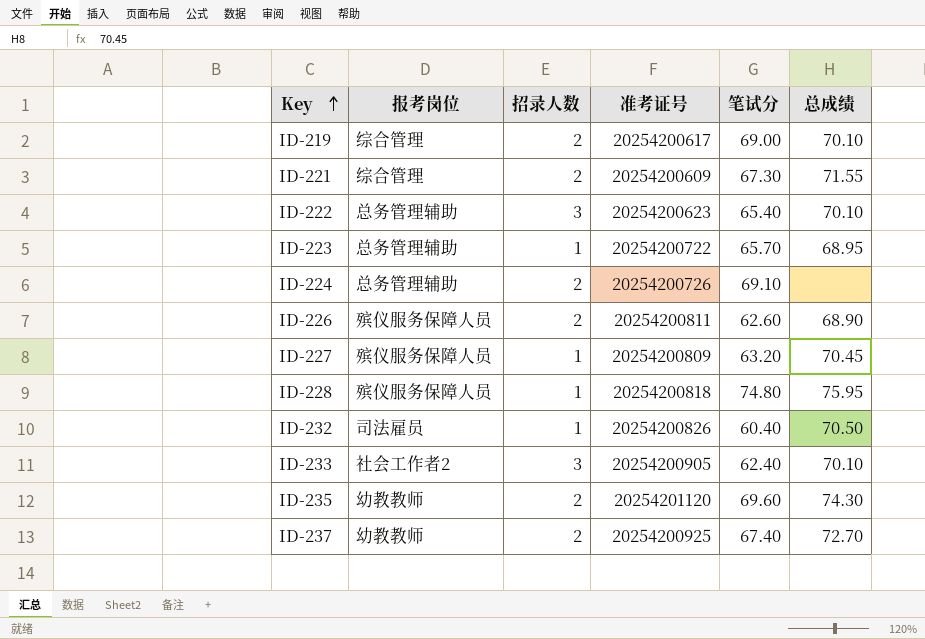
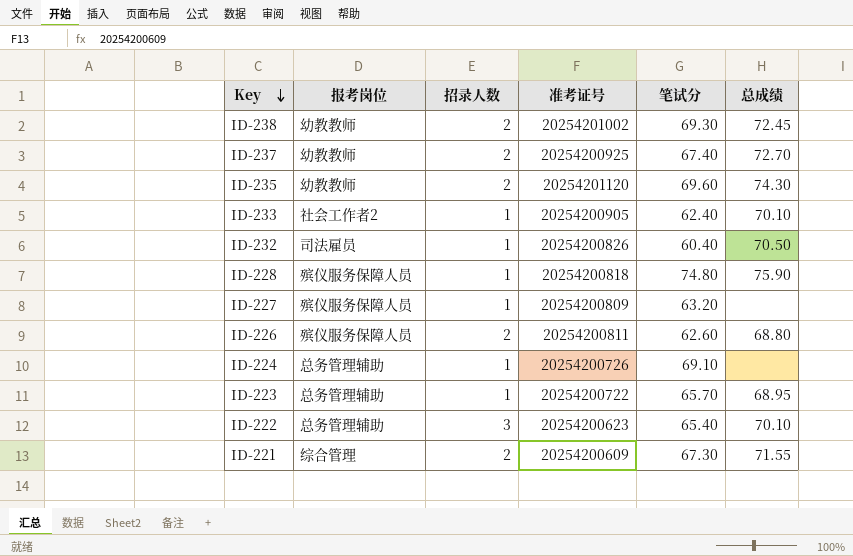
row order: Key ascending -> Key descending
row ID-219: 综合管理 | 2 | 20254200617 | 69.00 | 70.10 -> none
row ID-238: none -> 幼教教师 | 2 | 20254201002 | 69.30 | 72.45
ID-233 | 招录人数: 3 -> 1
ID-228 | 总成绩: 75.95 -> 75.90
ID-227 | 总成绩: 70.45 -> none
ID-226 | 总成绩: 68.90 -> 68.80
ID-224 | 招录人数: 2 -> 1

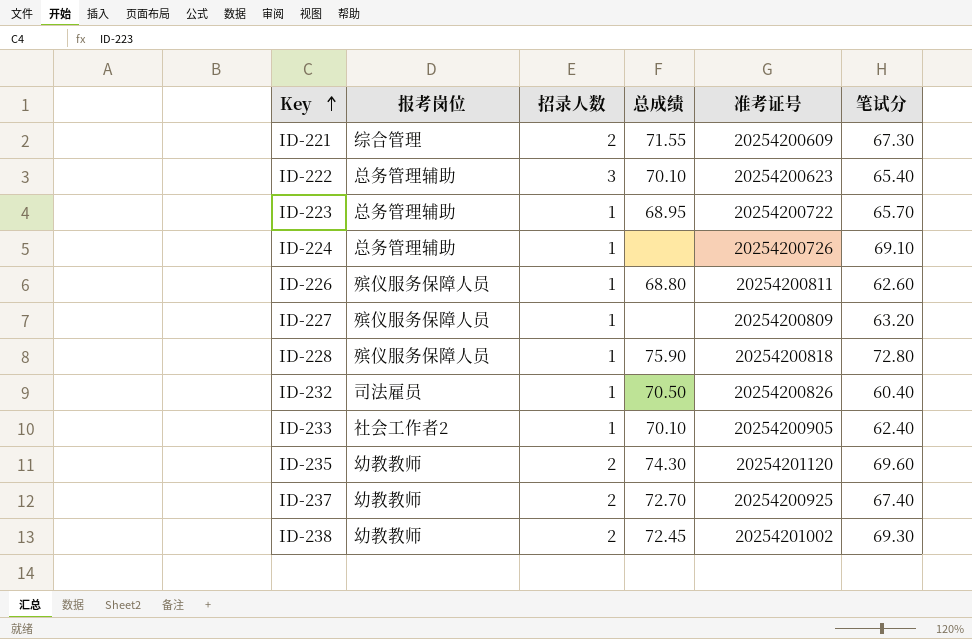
row order: Key descending -> Key ascending
column 总成绩 | position: 6 -> 4
ID-226 | 招录人数: 2 -> 1
ID-228 | 笔试分: 74.80 -> 72.80

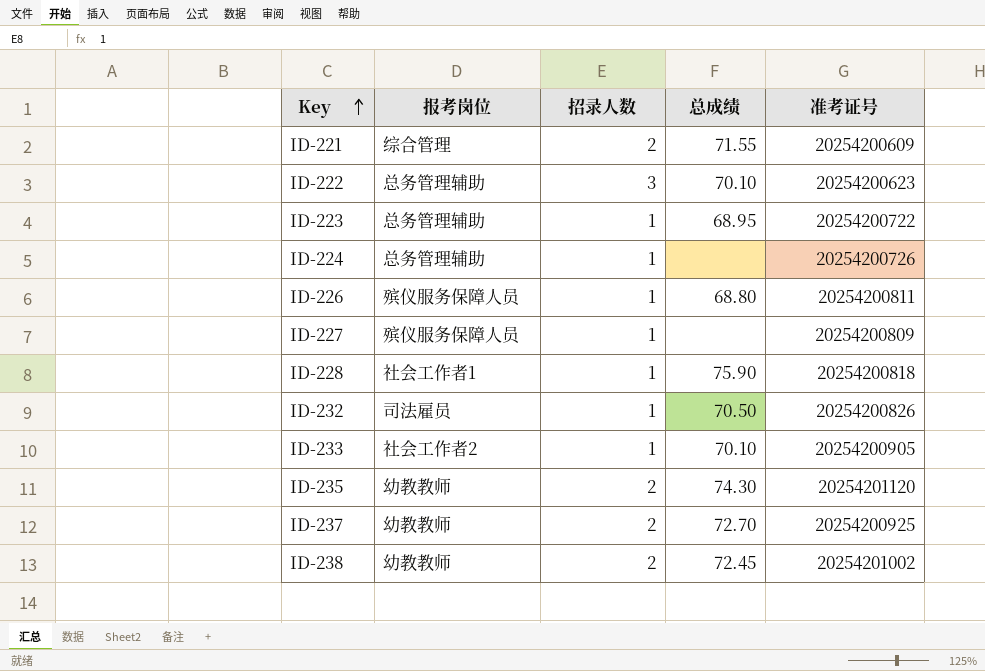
column 笔试分 | position: 6 -> none
ID-228 | 报考岗位: 殡仪服务保障人员 -> 社会工作者1

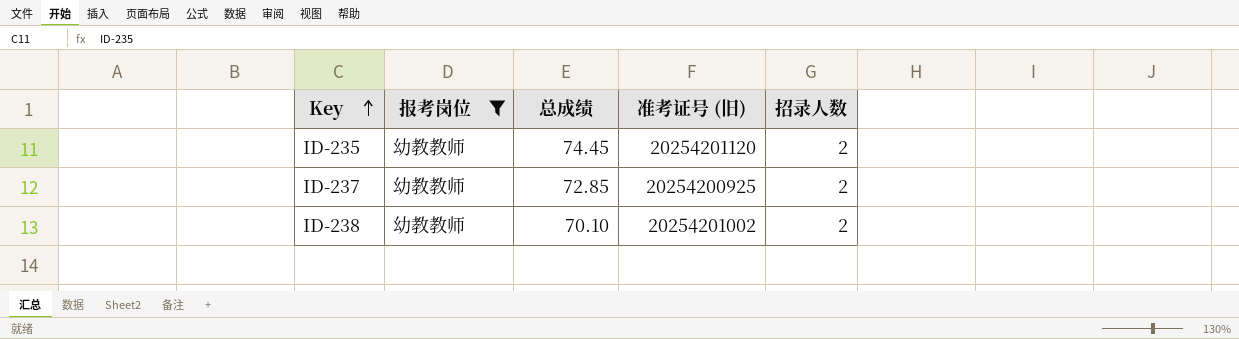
filter: none -> 报考岗位 = 幼教教师
column name: 准考证号 -> 准考证号 (旧)
column 招录人数 | position: 3 -> 5
ID-235 | 总成绩: 74.30 -> 74.45
ID-237 | 总成绩: 72.70 -> 72.85
ID-238 | 总成绩: 72.45 -> 70.10

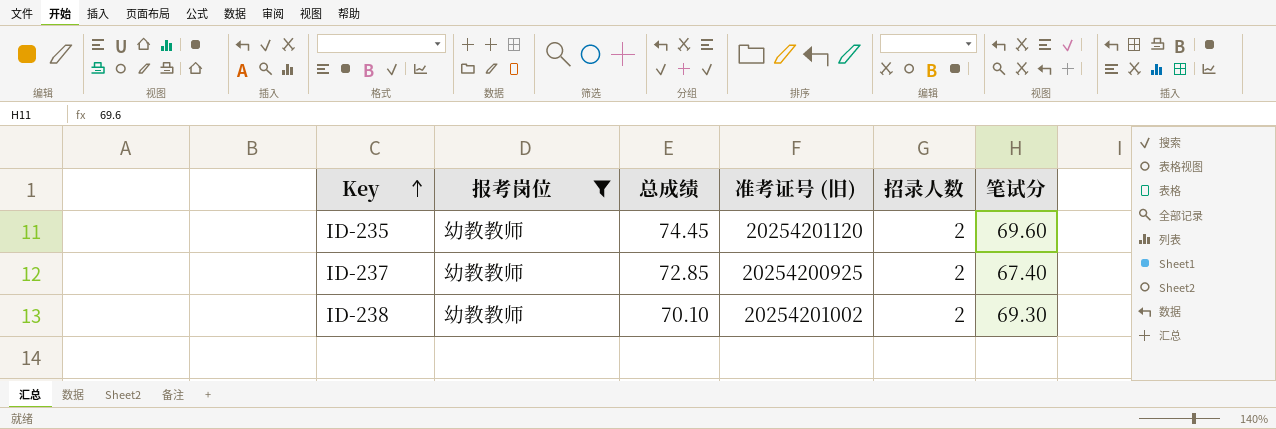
column 笔试分 | position: none -> 6

